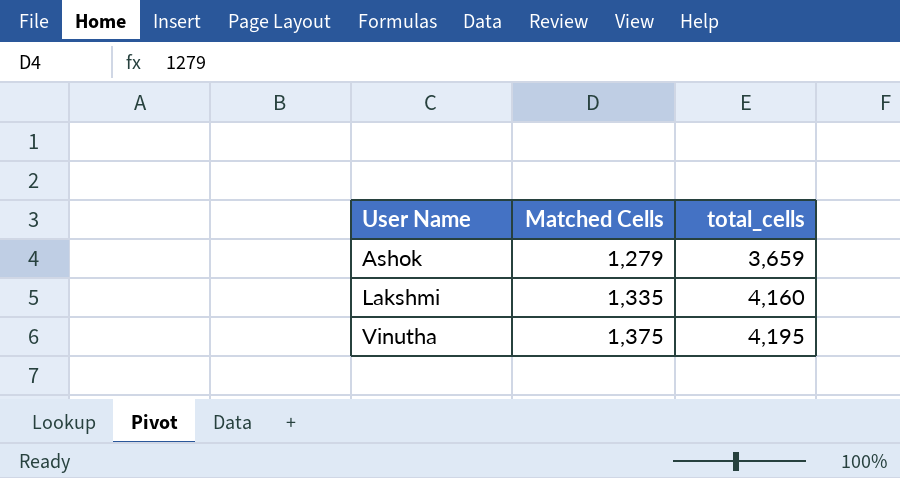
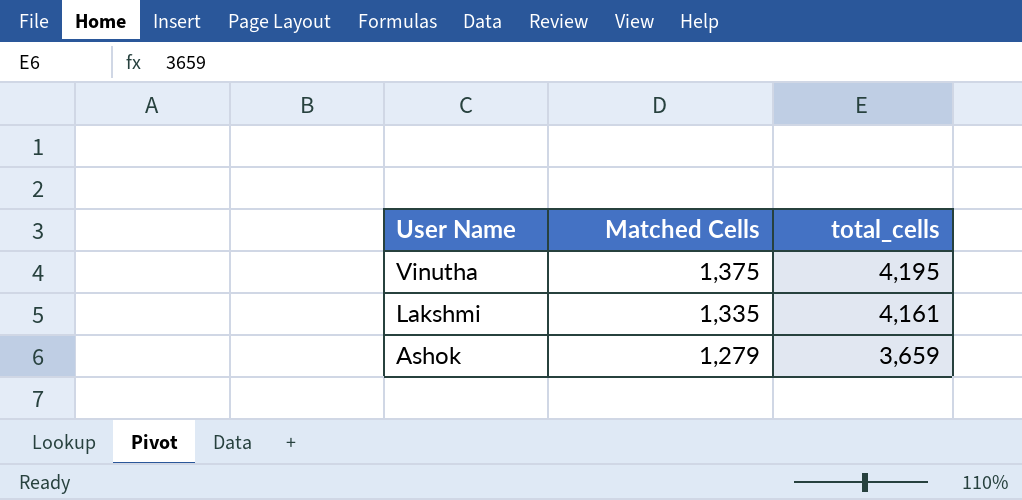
row order: User Name ascending -> User Name descending
Lakshmi | total_cells: 4,160 -> 4,161

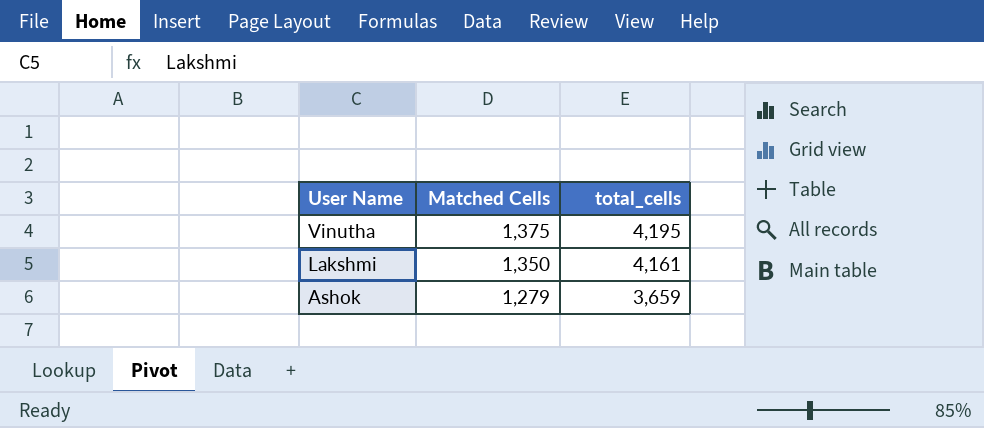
Lakshmi | Matched Cells: 1,335 -> 1,350

